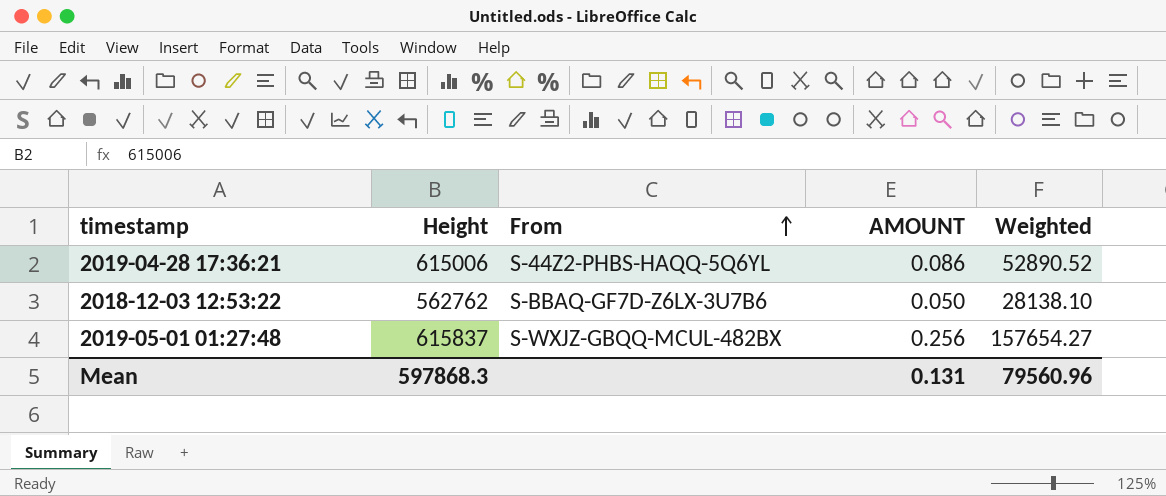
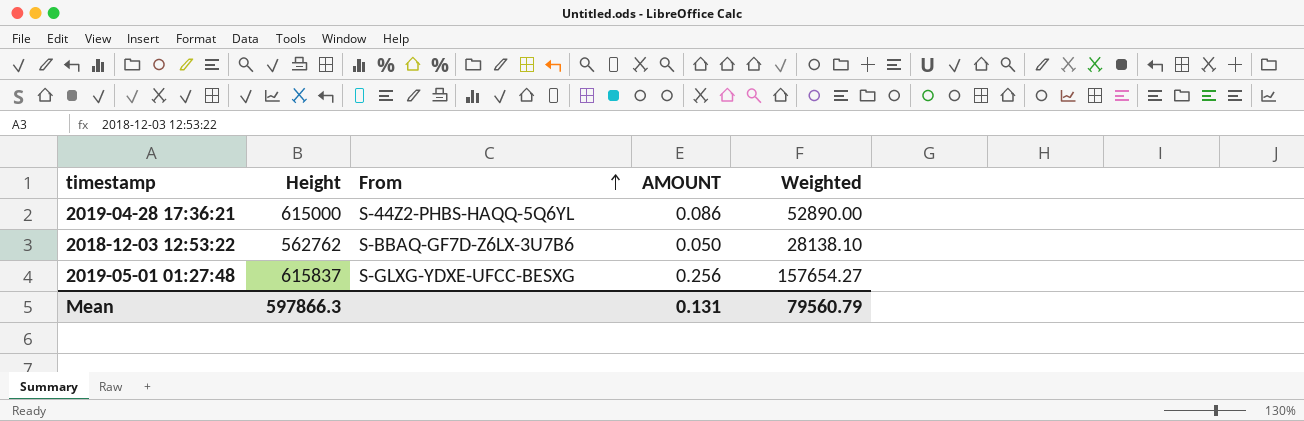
2019-04-28 17:36:21 | Height: 615006 -> 615000
2019-04-28 17:36:21 | Weighted: 52890.52 -> 52890.00
2019-05-01 01:27:48 | From: S-WXJZ-GBQQ-MCUL-482BX -> S-GLXG-YDXE-UFCC-BESXG
Mean | Height: 597868.3 -> 597866.3
Mean | Weighted: 79560.96 -> 79560.79

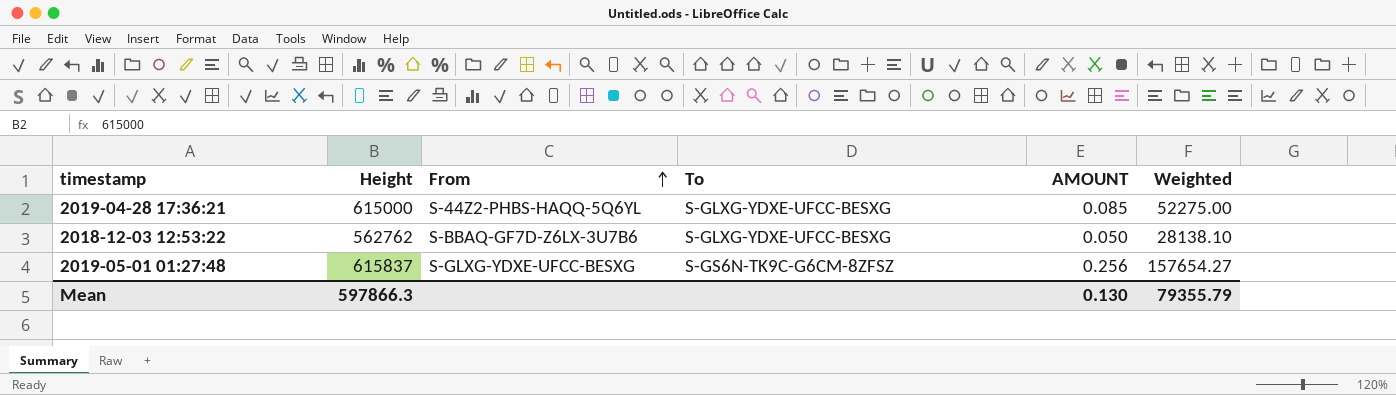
column To | position: none -> 4
2019-04-28 17:36:21 | AMOUNT: 0.086 -> 0.085
2019-04-28 17:36:21 | Weighted: 52890.00 -> 52275.00
Mean | AMOUNT: 0.131 -> 0.130
Mean | Weighted: 79560.79 -> 79355.79

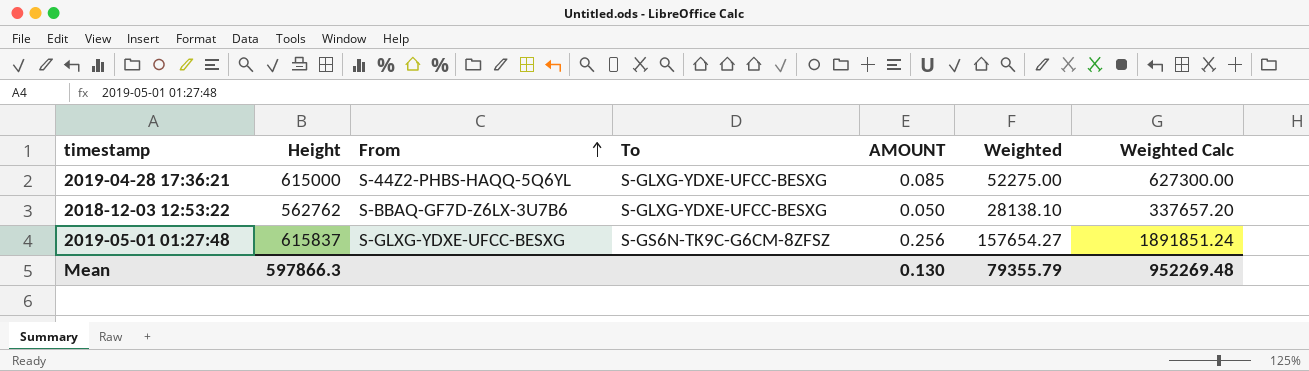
column Weighted Calc | formula: none -> [Weighted] * 12

